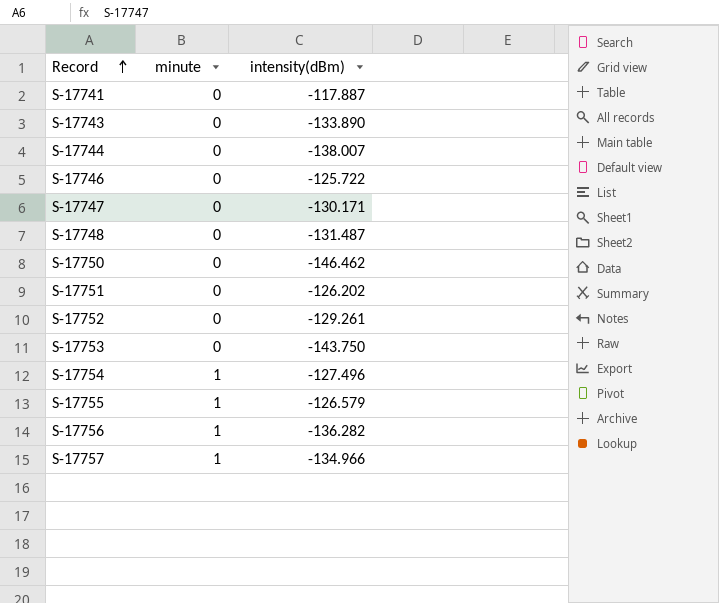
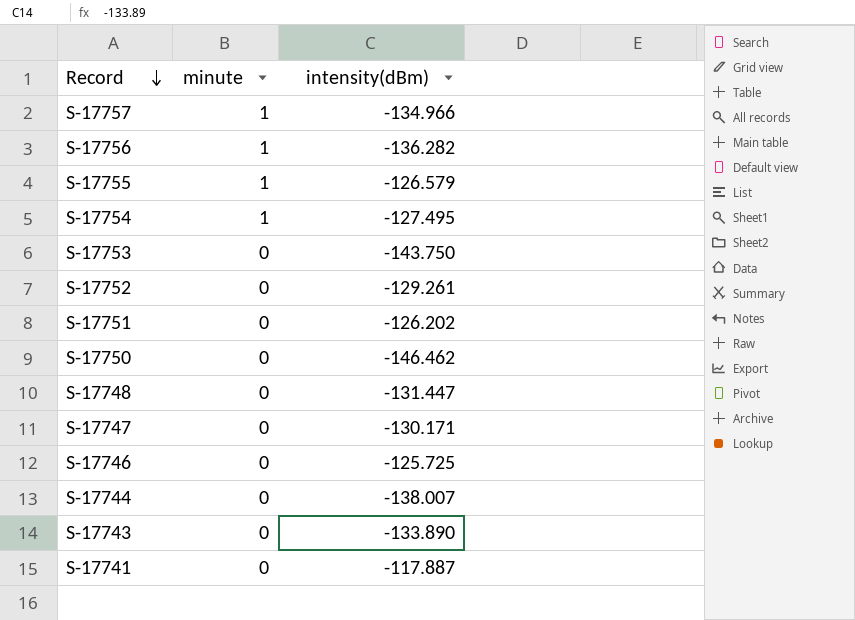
row order: Record ascending -> Record descending
S-17754 | intensity(dBm): -127.496 -> -127.495
S-17748 | intensity(dBm): -131.487 -> -131.447
S-17746 | intensity(dBm): -125.722 -> -125.725

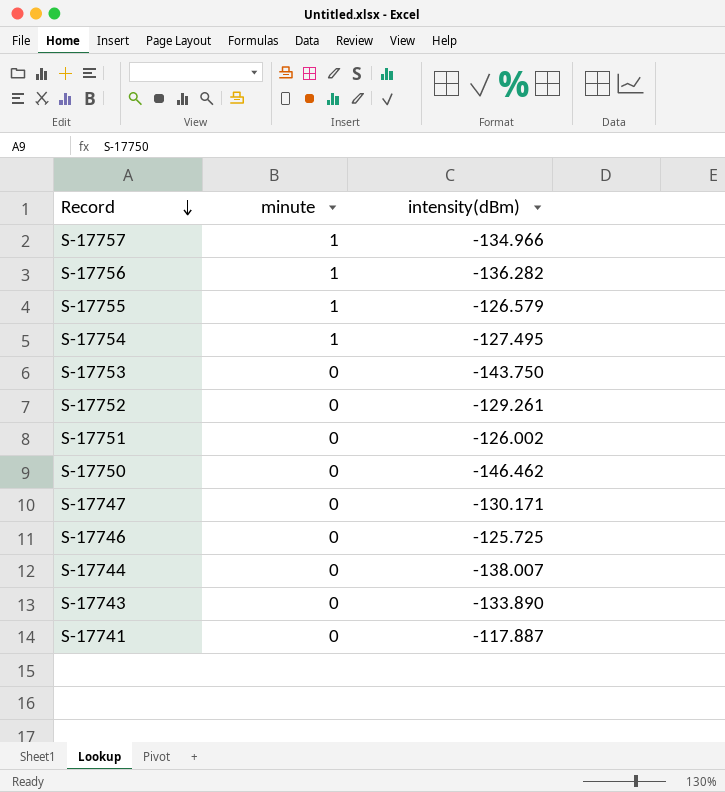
row S-17748: 0 | -131.447 -> none
S-17751 | intensity(dBm): -126.202 -> -126.002

